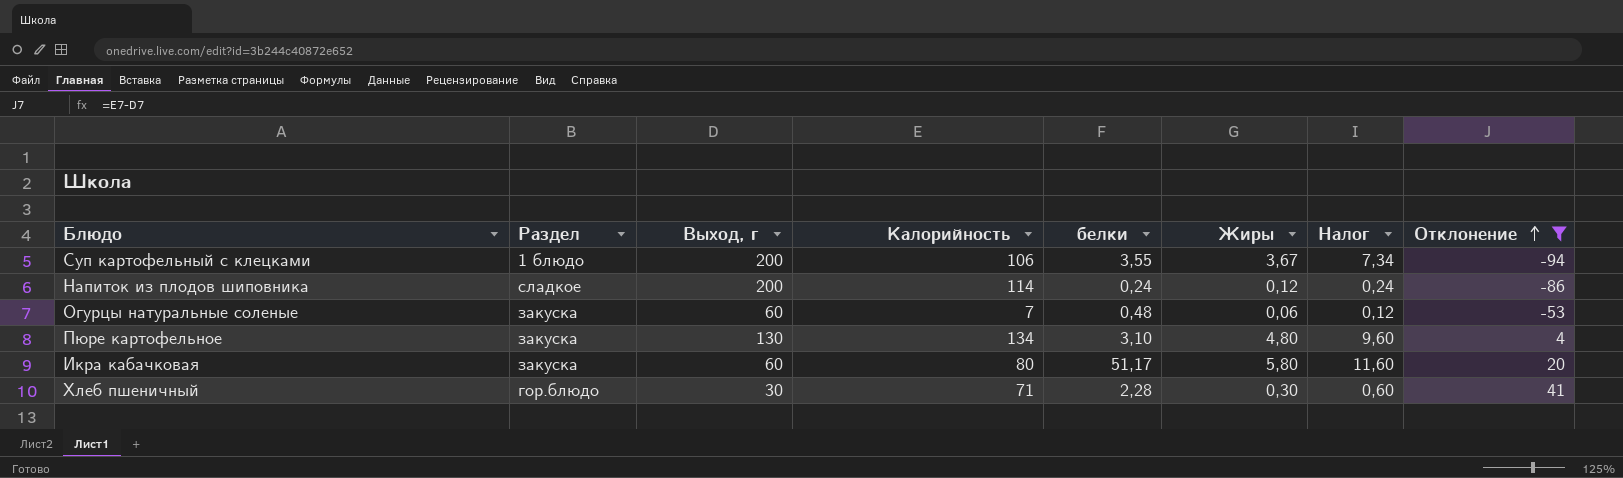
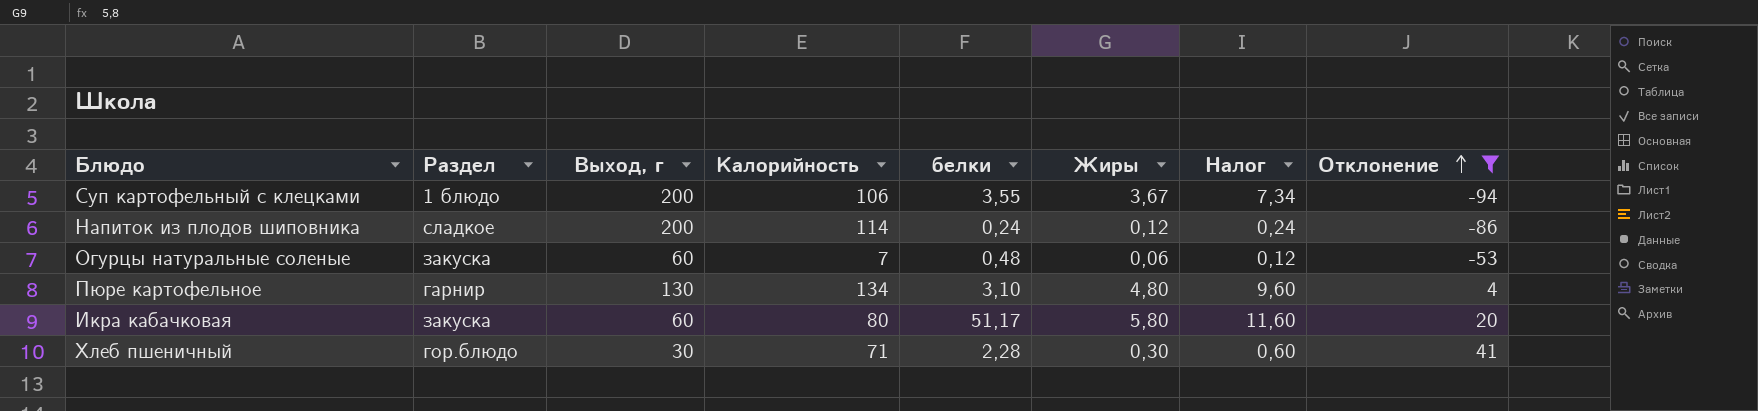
Пюре картофельное | Раздел: закуска -> гарнир

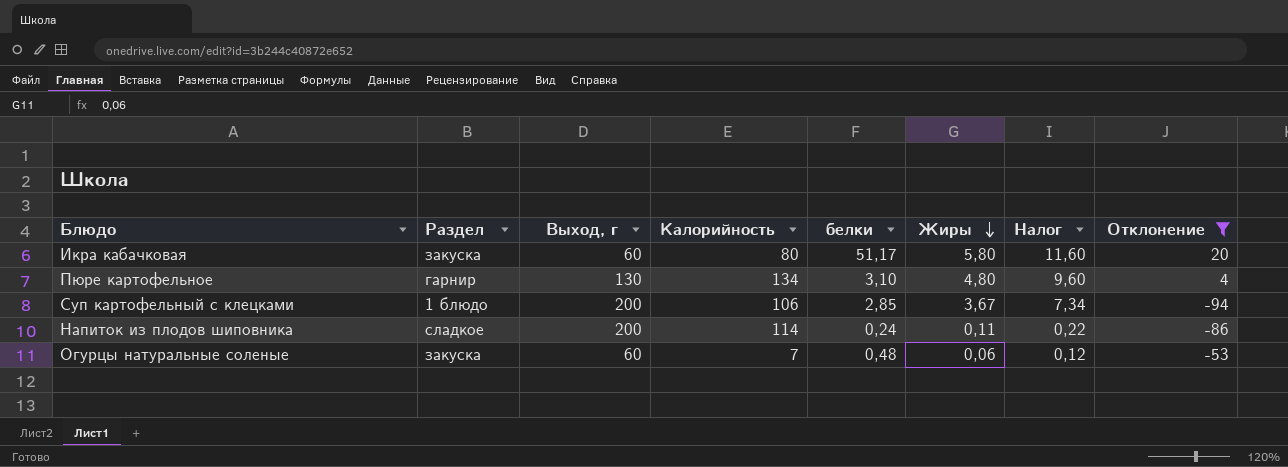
row order: Отклонение ascending -> Жиры descending
row Хлеб пшеничный: гор.блюдо | 30 | 71 | 2,28 | 0,30 | 0,60 | 41 -> none
Суп картофельный с клецками | белки: 3,55 -> 2,85
Напиток из плодов шиповника | Жиры: 0,12 -> 0,11
Напиток из плодов шиповника | Налог: 0,24 -> 0,22

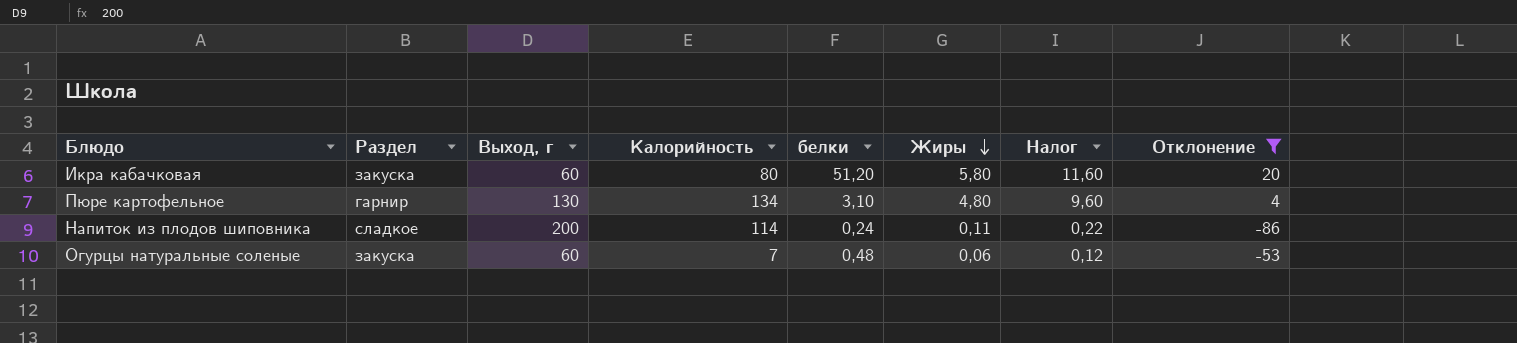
row Суп картофельный с клецками: 1 блюдо | 200 | 106 | 2,85 | 3,67 | 7,34 | -94 -> none
Икра кабачковая | белки: 51,17 -> 51,20

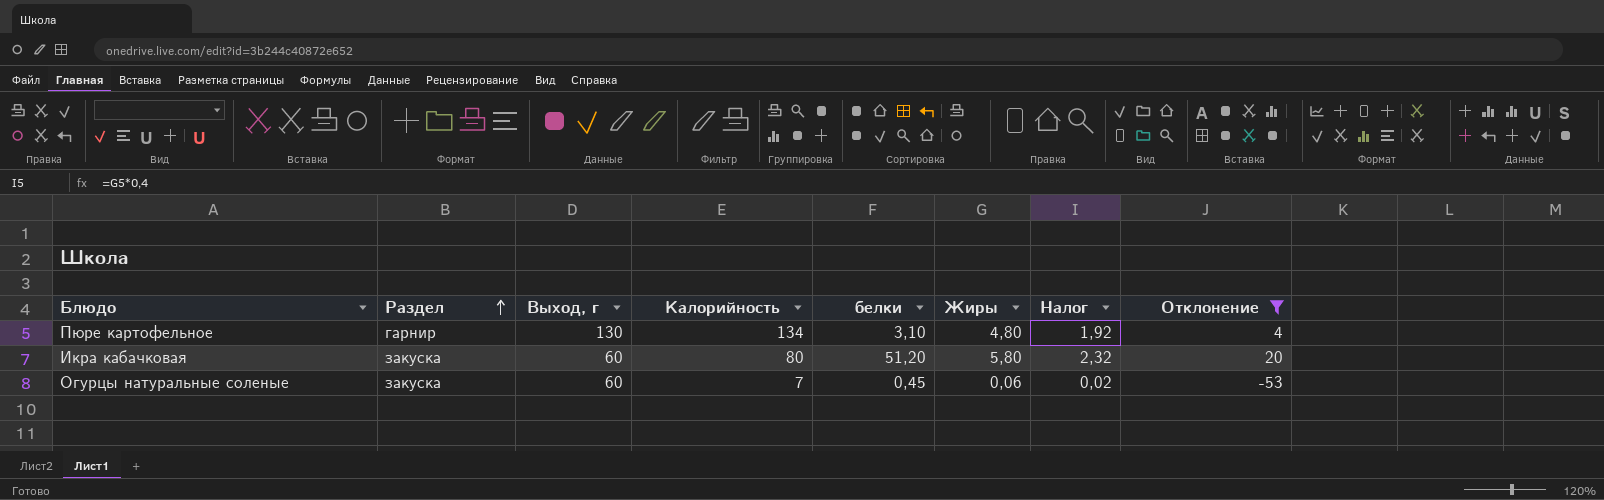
row order: Жиры descending -> Раздел ascending
column Налог | formula: [Жиры] * 2 -> [Жиры] * 0,4
row Напиток из плодов шиповника: сладкое | 200 | 114 | 0,24 | 0,11 | 0,22 | -86 -> none
Огурцы натуральные соленые | белки: 0,48 -> 0,45

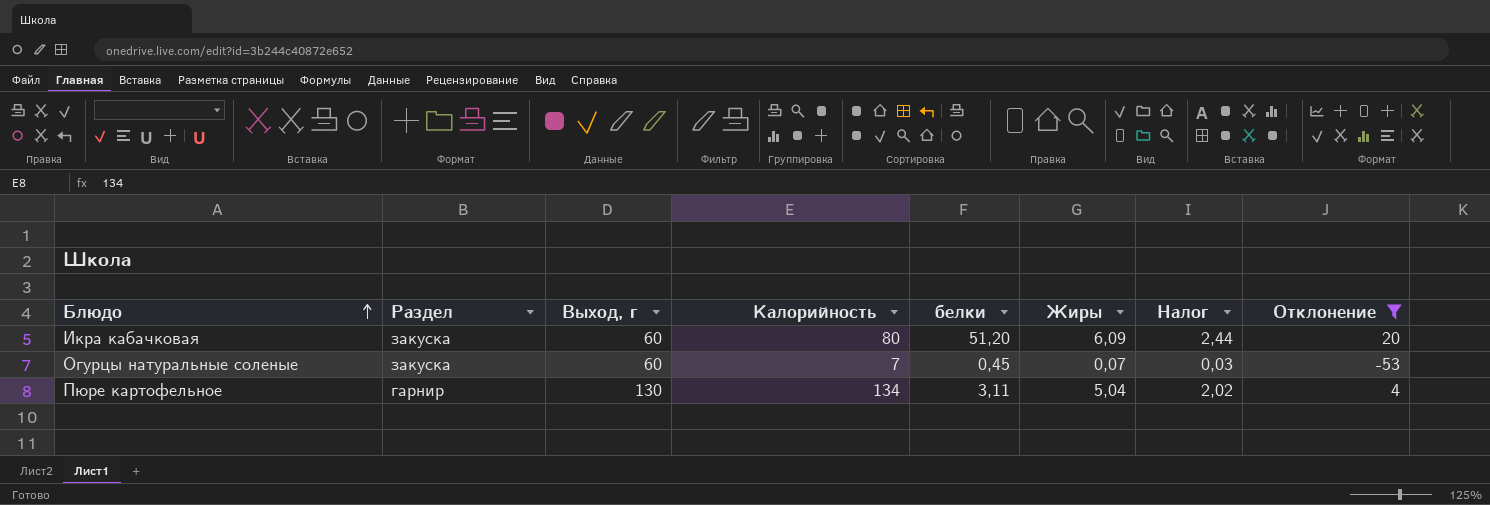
row order: Раздел ascending -> Блюдо ascending
Икра кабачковая | Жиры: 5,80 -> 6,09
Икра кабачковая | Налог: 2,32 -> 2,44
Огурцы натуральные соленые | Жиры: 0,06 -> 0,07
Огурцы натуральные соленые | Налог: 0,02 -> 0,03
Пюре картофельное | белки: 3,10 -> 3,11
Пюре картофельное | Жиры: 4,80 -> 5,04
Пюре картофельное | Налог: 1,92 -> 2,02

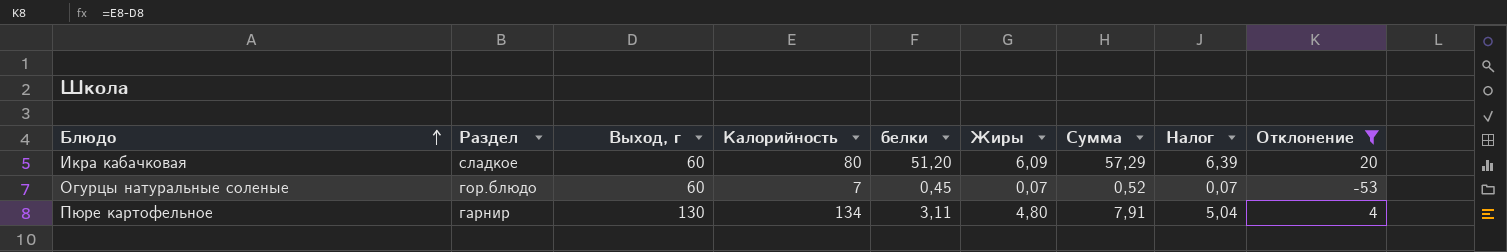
column Сумма | formula: none -> [белки] + [Жиры]
column Налог | formula: [Жиры] * 0,4 -> [Жиры] * 1,05
Икра кабачковая | Раздел: закуска -> сладкое
Огурцы натуральные соленые | Раздел: закуска -> гор.блюдо
Пюре картофельное | Жиры: 5,04 -> 4,80

